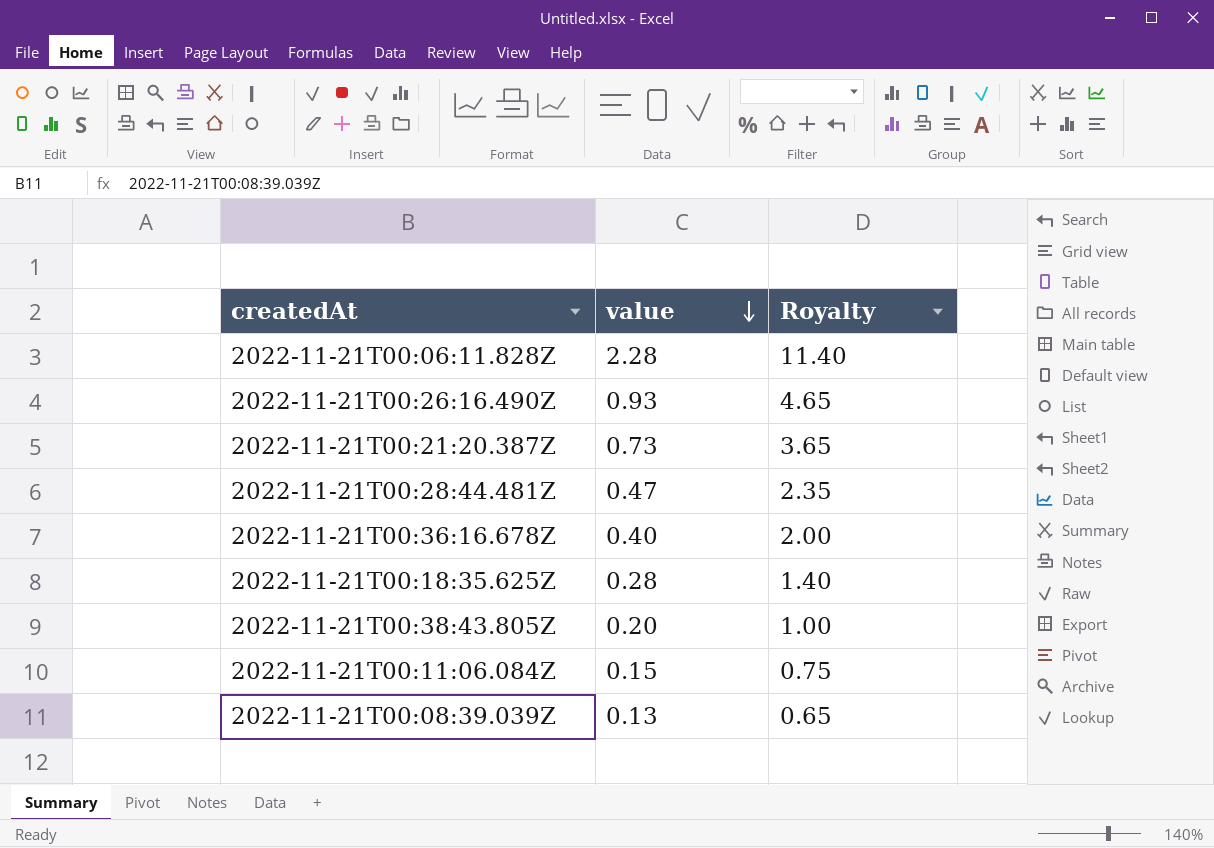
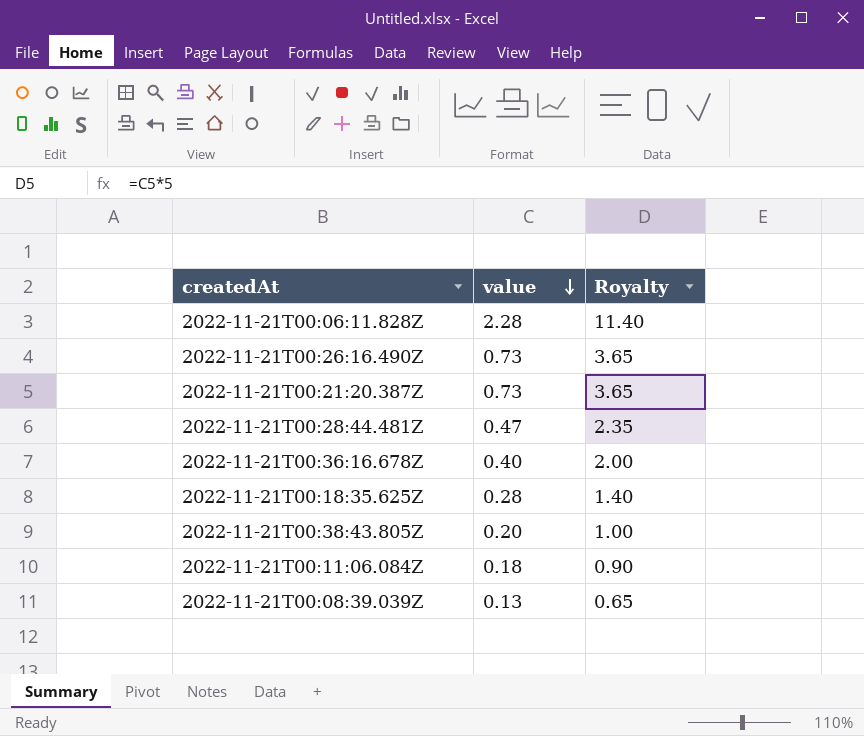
2022-11-21T00:26:16.490Z | value: 0.93 -> 0.73
2022-11-21T00:26:16.490Z | Royalty: 4.65 -> 3.65
2022-11-21T00:11:06.084Z | value: 0.15 -> 0.18
2022-11-21T00:11:06.084Z | Royalty: 0.75 -> 0.90

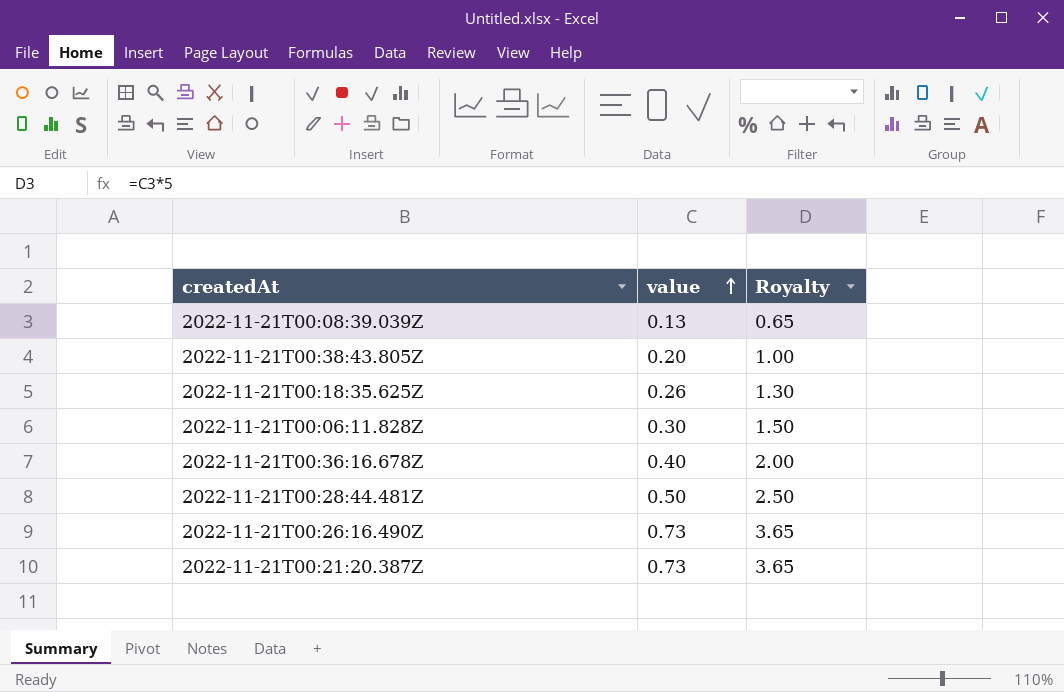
row order: value descending -> value ascending
row 2022-11-21T00:11:06.084Z: 0.18 | 0.90 -> none
2022-11-21T00:18:35.625Z | value: 0.28 -> 0.26
2022-11-21T00:18:35.625Z | Royalty: 1.40 -> 1.30
2022-11-21T00:06:11.828Z | value: 2.28 -> 0.30
2022-11-21T00:06:11.828Z | Royalty: 11.40 -> 1.50
2022-11-21T00:28:44.481Z | value: 0.47 -> 0.50
2022-11-21T00:28:44.481Z | Royalty: 2.35 -> 2.50

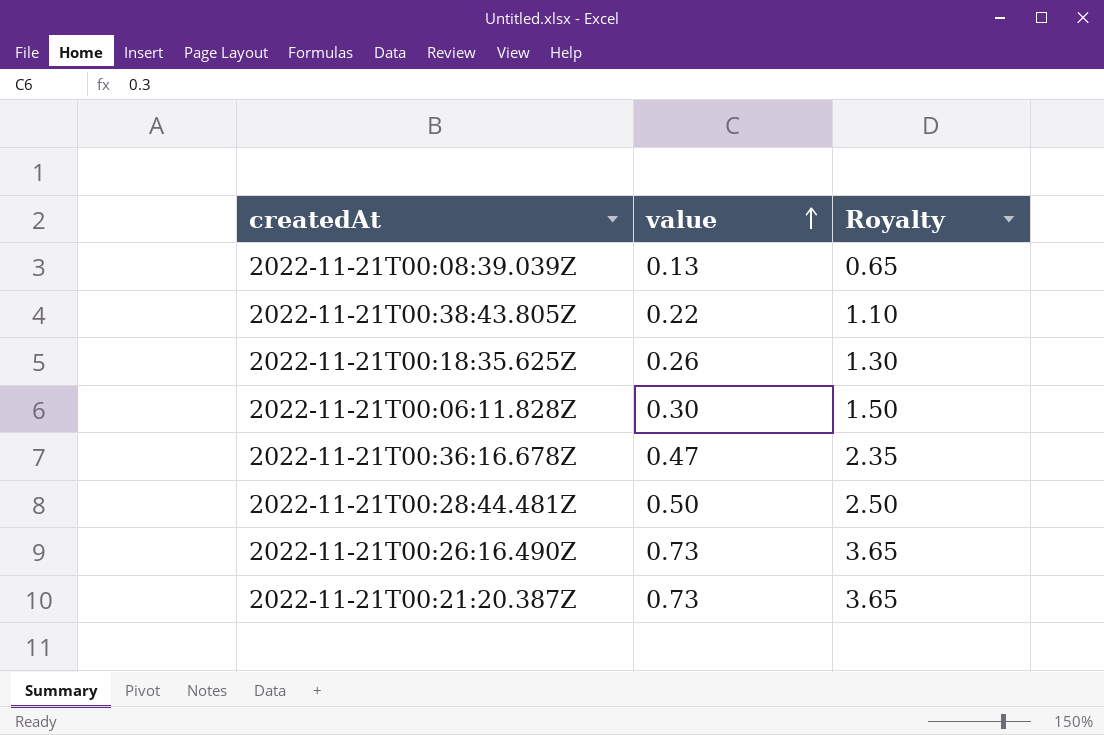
2022-11-21T00:38:43.805Z | value: 0.20 -> 0.22
2022-11-21T00:38:43.805Z | Royalty: 1.00 -> 1.10
2022-11-21T00:36:16.678Z | value: 0.40 -> 0.47
2022-11-21T00:36:16.678Z | Royalty: 2.00 -> 2.35

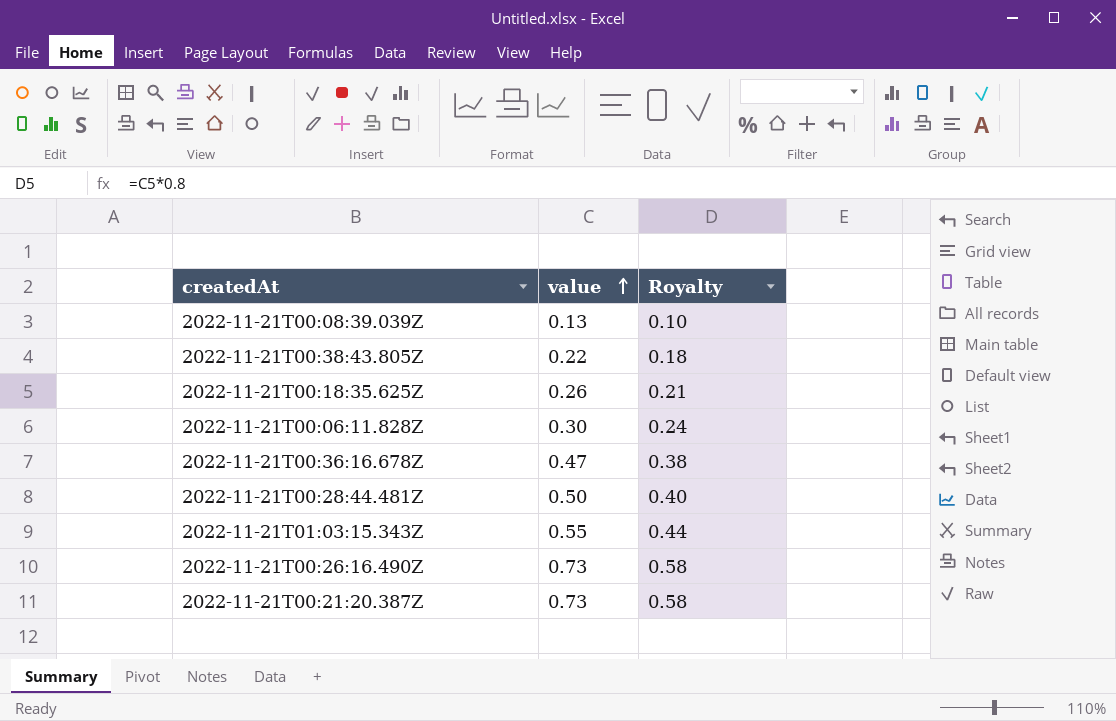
column Royalty | formula: [value] * 5 -> [value] * 0.8
row 2022-11-21T01:03:15.343Z: none -> 0.55 | 0.44

